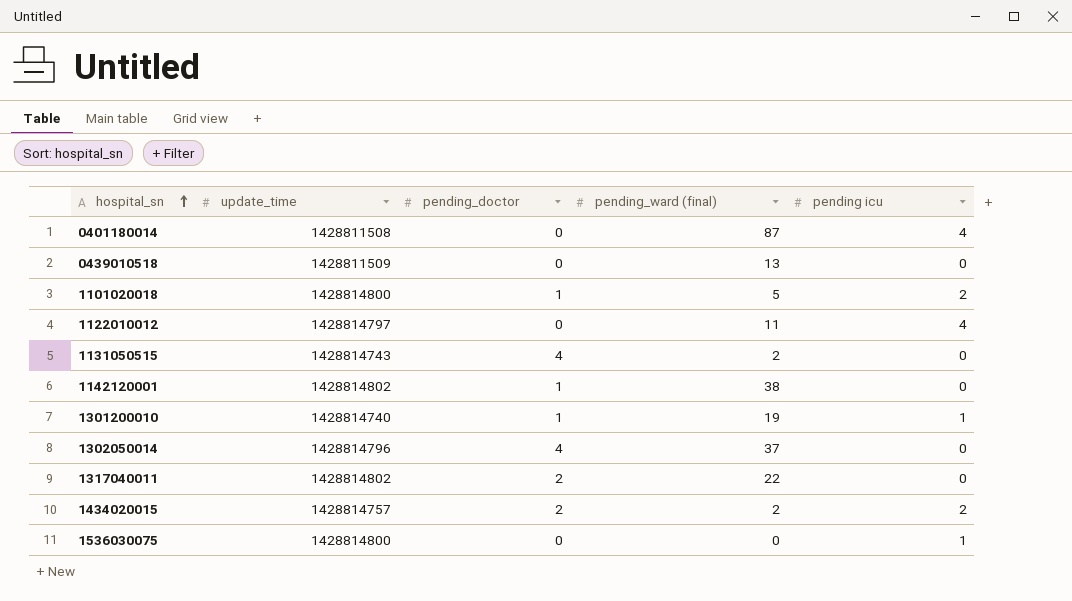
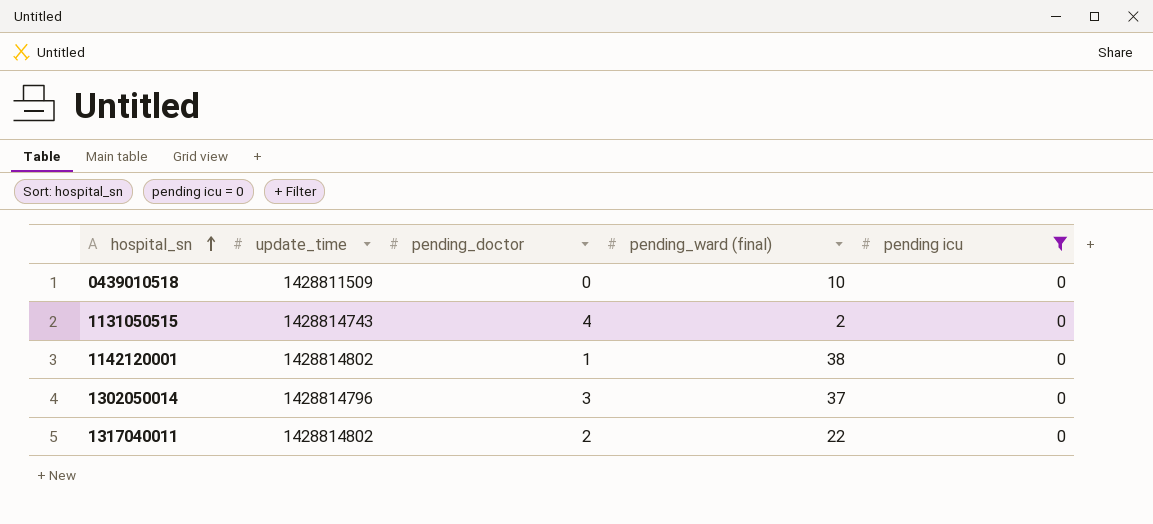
filter: none -> pending icu = 0
0439010518 | pending_ward (final): 13 -> 10
1302050014 | pending_doctor: 4 -> 3

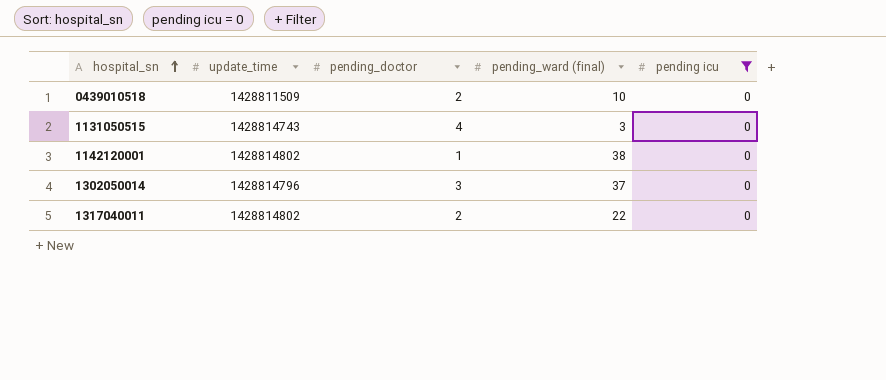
0439010518 | pending_doctor: 0 -> 2
1131050515 | pending_ward (final): 2 -> 3

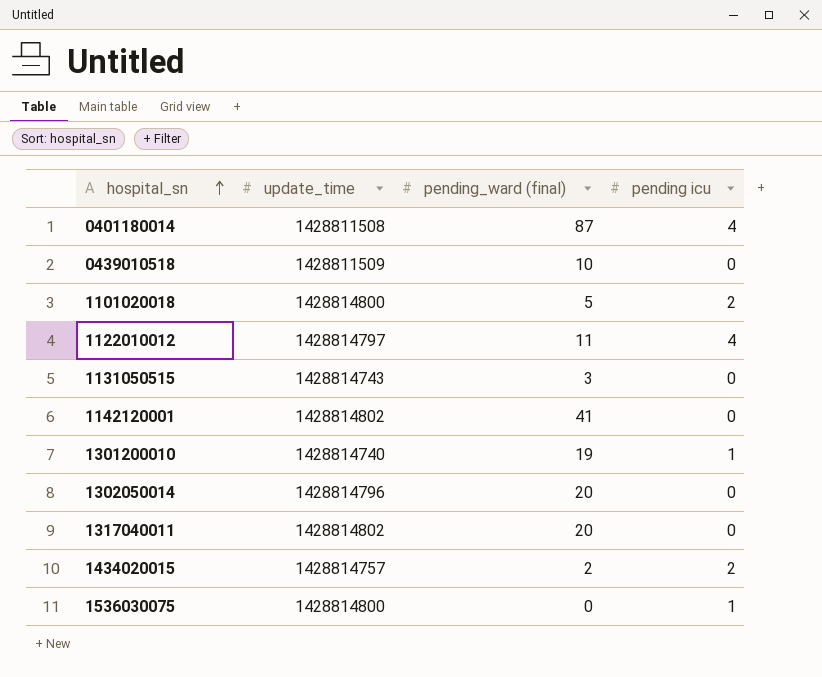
filter: pending icu = 0 -> none
column pending_doctor | position: 3 -> none
1142120001 | pending_ward (final): 38 -> 41
1302050014 | pending_ward (final): 37 -> 20
1317040011 | pending_ward (final): 22 -> 20

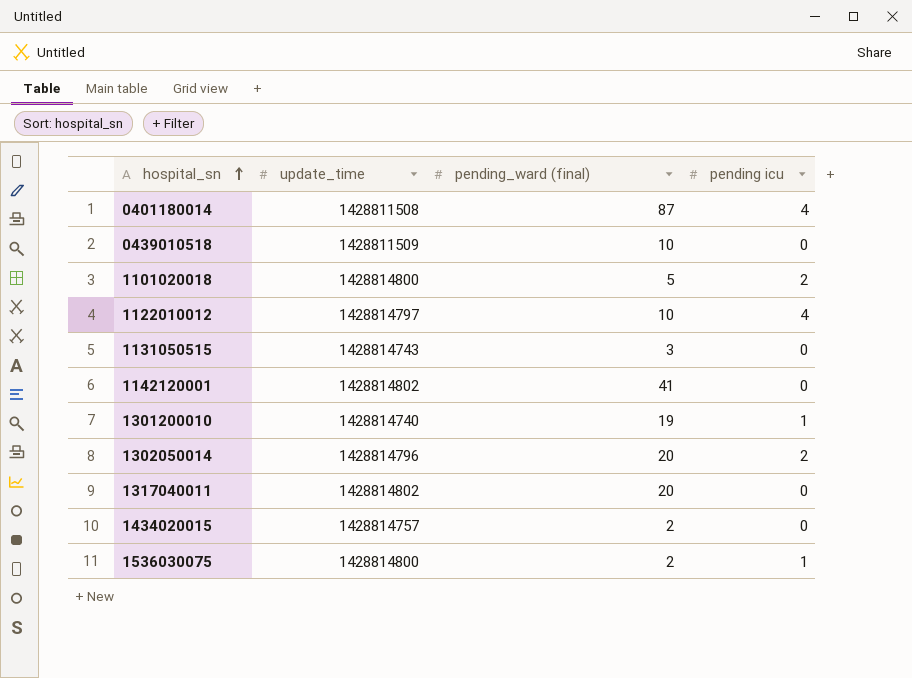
1122010012 | pending_ward (final): 11 -> 10
1302050014 | pending icu: 0 -> 2
1434020015 | pending icu: 2 -> 0
1536030075 | pending_ward (final): 0 -> 2

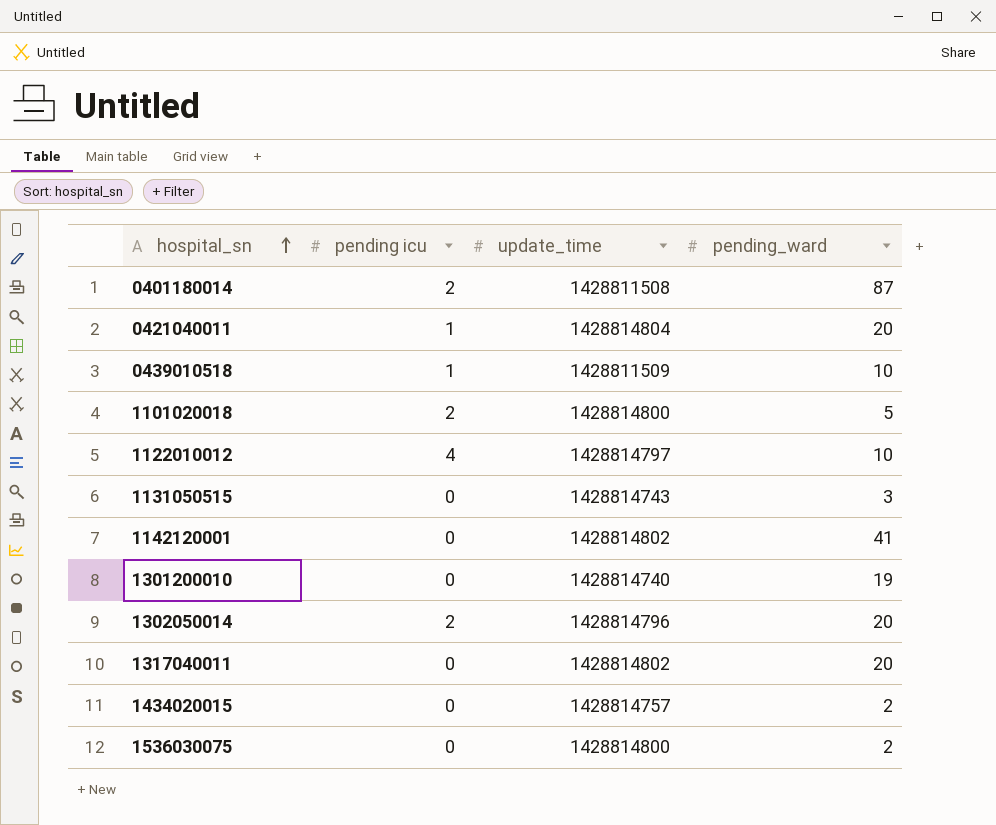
column pending icu | position: 4 -> 2
column name: pending_ward (final) -> pending_ward
0401180014 | pending icu: 4 -> 2
row 0421040011: none -> 1 | 1428814804 | 20
0439010518 | pending icu: 0 -> 1
1301200010 | pending icu: 1 -> 0
1536030075 | pending icu: 1 -> 0

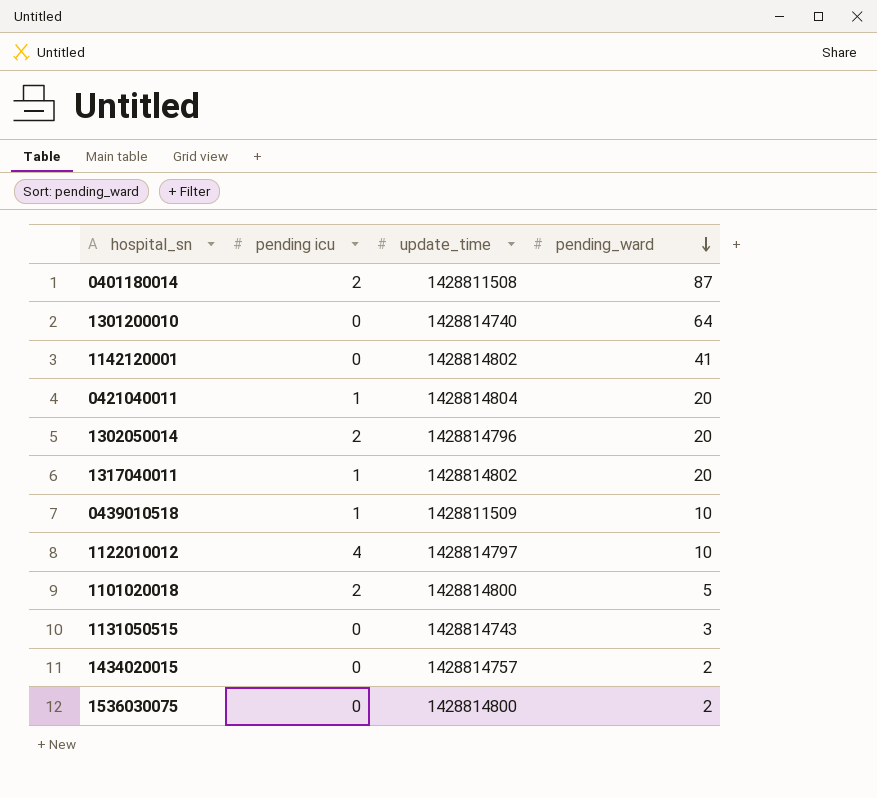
row order: hospital_sn ascending -> pending_ward descending
1301200010 | pending_ward: 19 -> 64
1317040011 | pending icu: 0 -> 1

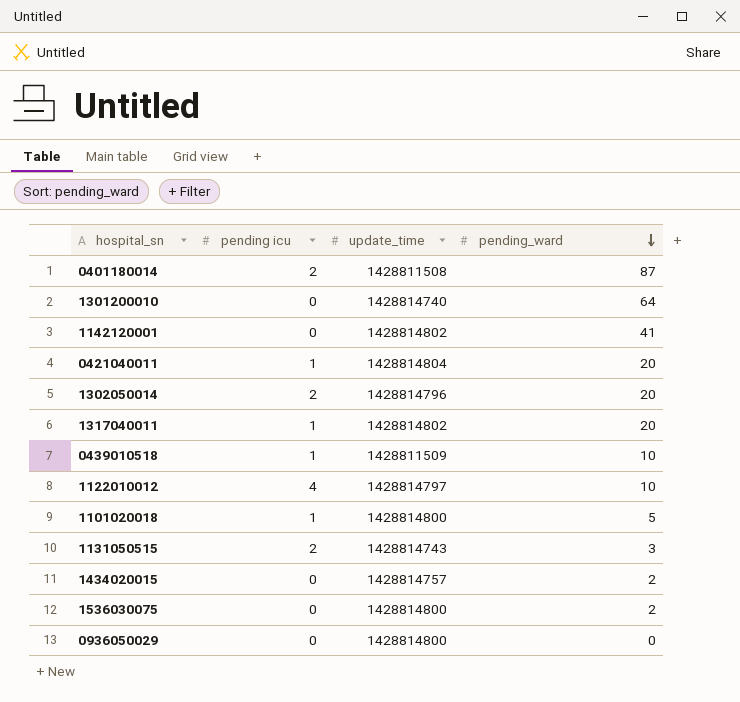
1101020018 | pending icu: 2 -> 1
1131050515 | pending icu: 0 -> 2
row 0936050029: none -> 0 | 1428814800 | 0

